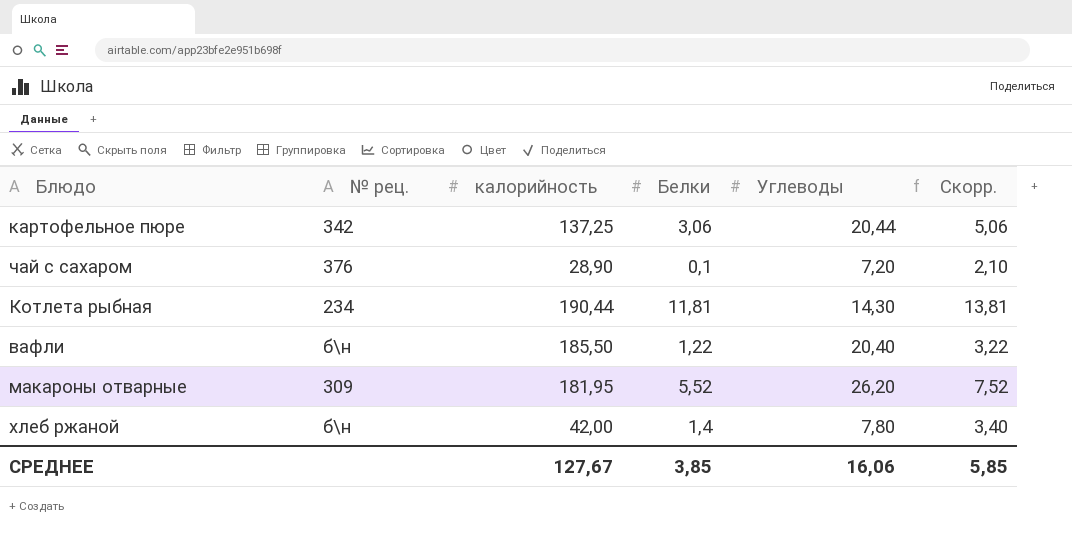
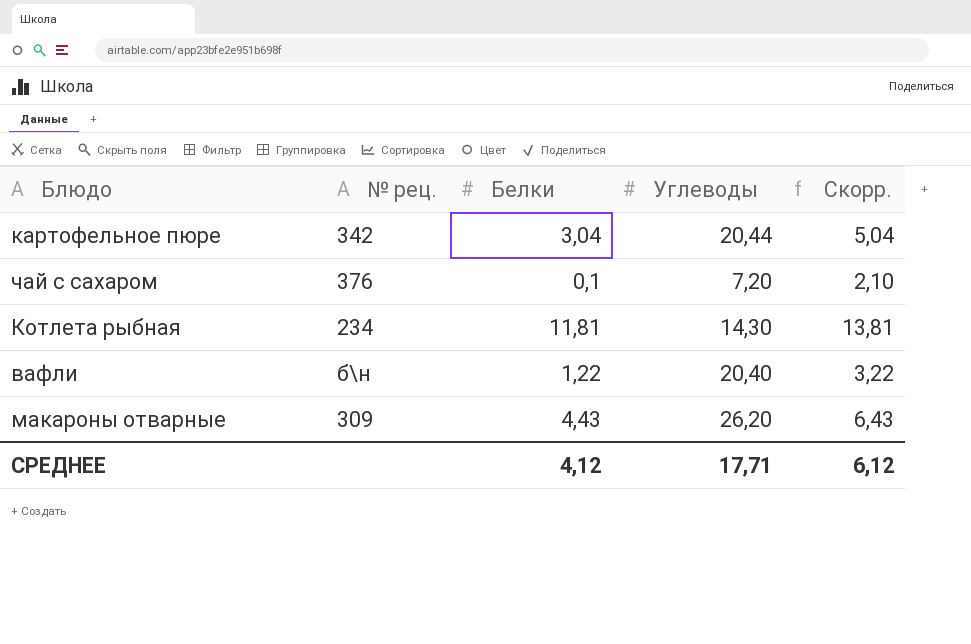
column калорийность | position: 3 -> none
row хлеб ржаной: б\н | 42,00 | 1,4 | 7,80 | 3,40 -> none
картофельное пюре | Белки: 3,06 -> 3,04
картофельное пюре | Скорр.: 5,06 -> 5,04
макароны отварные | Белки: 5,52 -> 4,43
макароны отварные | Скорр.: 7,52 -> 6,43
СРЕДНЕЕ | Белки: 3,85 -> 4,12
СРЕДНЕЕ | Углеводы: 16,06 -> 17,71
СРЕДНЕЕ | Скорр.: 5,85 -> 6,12

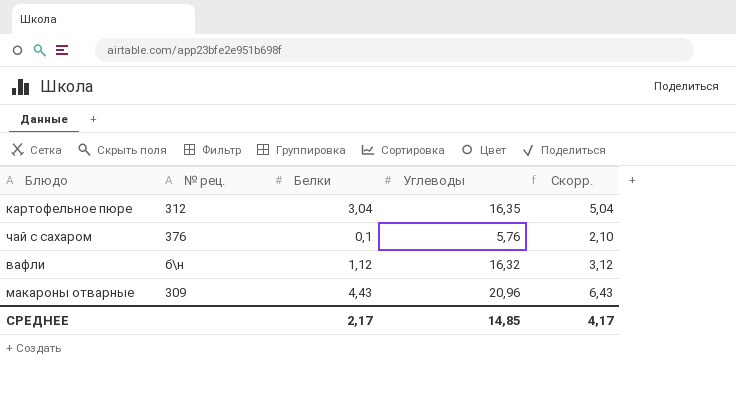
row Котлета рыбная: 234 | 11,81 | 14,30 | 13,81 -> none
картофельное пюре | № рец.: 342 -> 312
картофельное пюре | Углеводы: 20,44 -> 16,35
чай с сахаром | Углеводы: 7,20 -> 5,76
вафли | Белки: 1,22 -> 1,12
вафли | Углеводы: 20,40 -> 16,32
вафли | Скорр.: 3,22 -> 3,12
макароны отварные | Углеводы: 26,20 -> 20,96
СРЕДНЕЕ | Белки: 4,12 -> 2,17
СРЕДНЕЕ | Углеводы: 17,71 -> 14,85
СРЕДНЕЕ | Скорр.: 6,12 -> 4,17

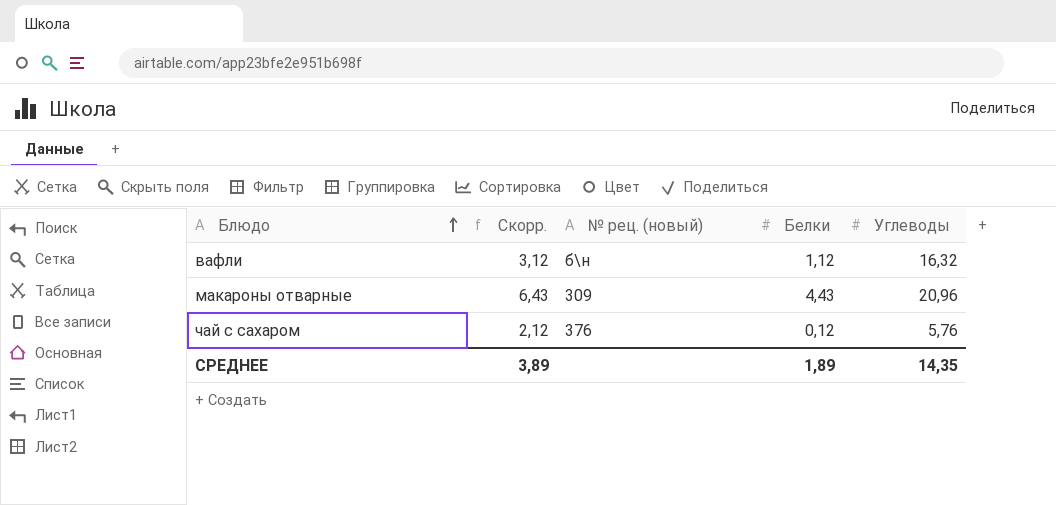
row order: none -> Блюдо ascending
column Скорр. | position: 5 -> 2
column name: № рец. -> № рец. (новый)
row картофельное пюре: 312 | 3,04 | 16,35 | 5,04 -> none
чай с сахаром | Скорр.: 2,10 -> 2,12
чай с сахаром | Белки: 0,1 -> 0,12
СРЕДНЕЕ | Скорр.: 4,17 -> 3,89
СРЕДНЕЕ | Белки: 2,17 -> 1,89
СРЕДНЕЕ | Углеводы: 14,85 -> 14,35

